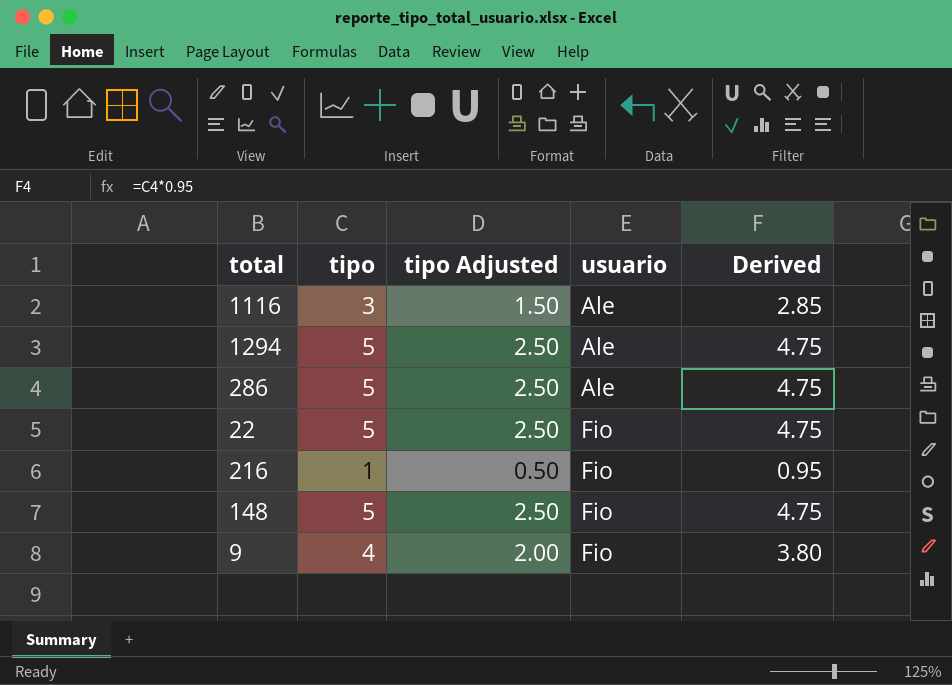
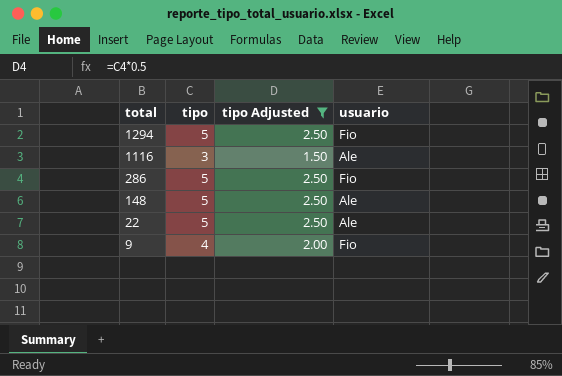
filter: none -> tipo Adjusted != 0.50
row order: usuario ascending -> total descending
column Derived | formula: [tipo] * 0.95 -> none
1294 | usuario: Ale -> Fio
286 | usuario: Ale -> Fio
148 | usuario: Fio -> Ale
22 | usuario: Fio -> Ale

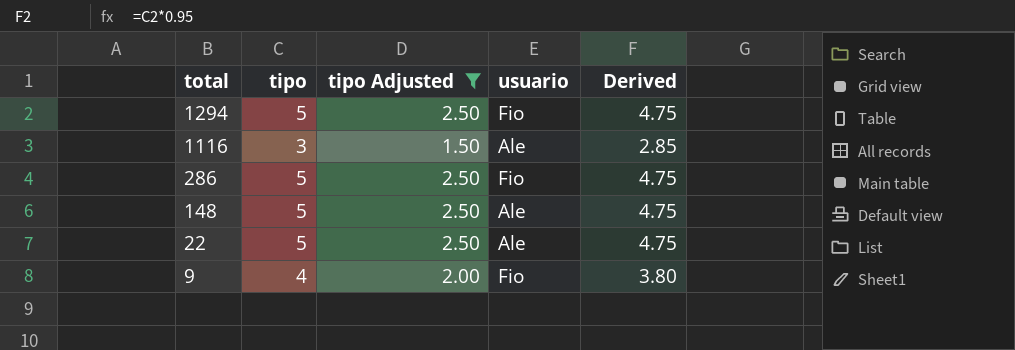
column Derived | formula: none -> [tipo] * 0.95

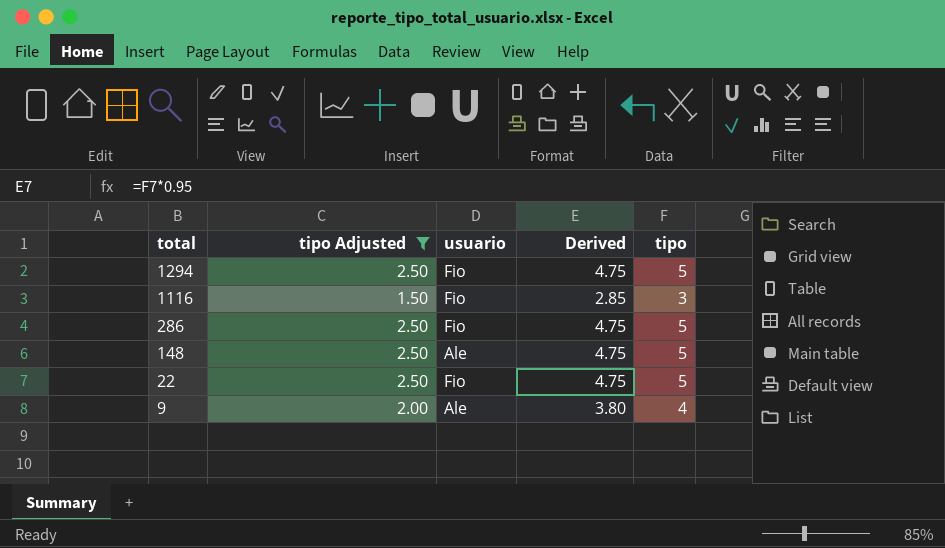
column tipo | position: 2 -> 5
1116 | usuario: Ale -> Fio
22 | usuario: Ale -> Fio
9 | usuario: Fio -> Ale

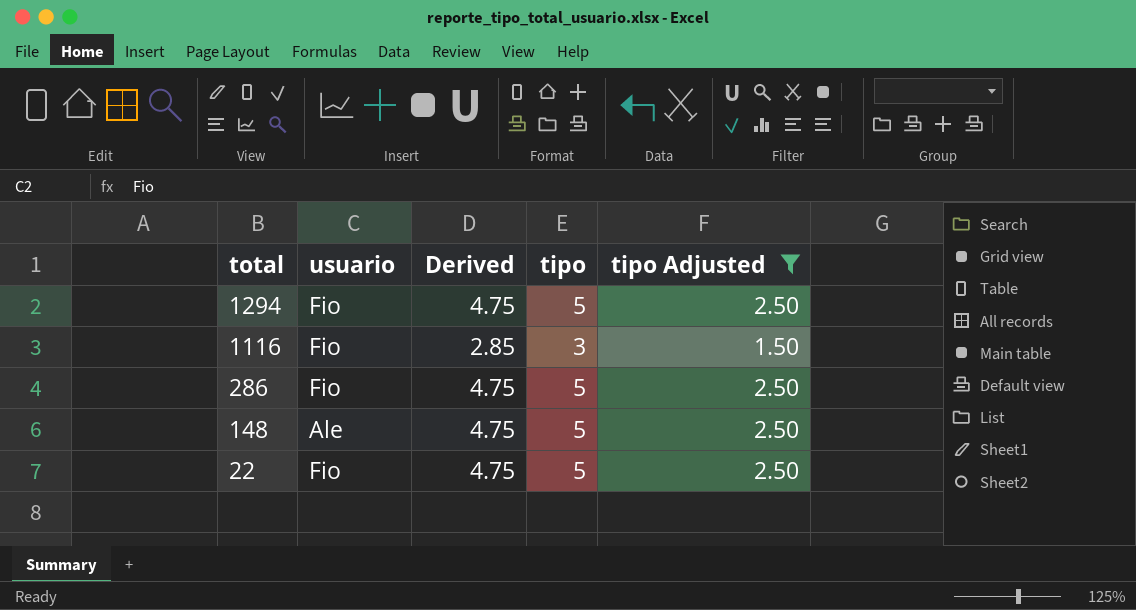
column tipo Adjusted | position: 2 -> 5
row 9: 2.00 | Ale | 3.80 | 4 -> none

